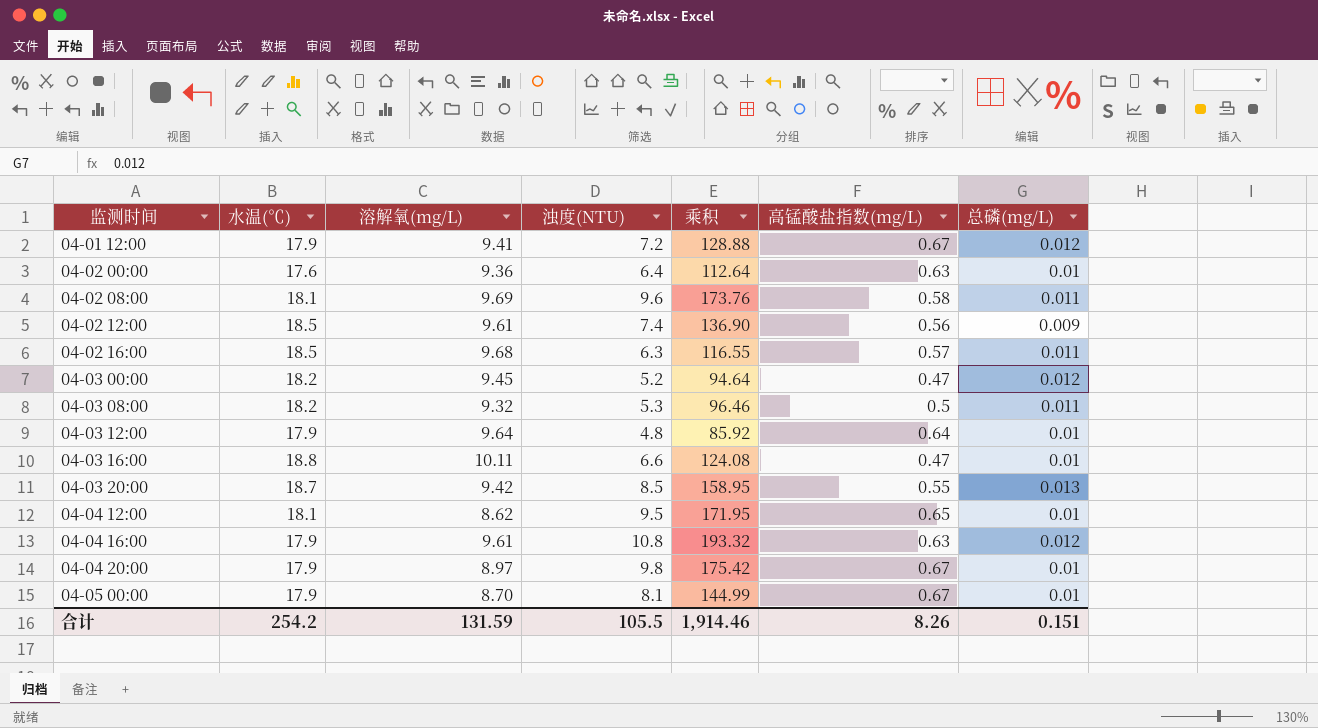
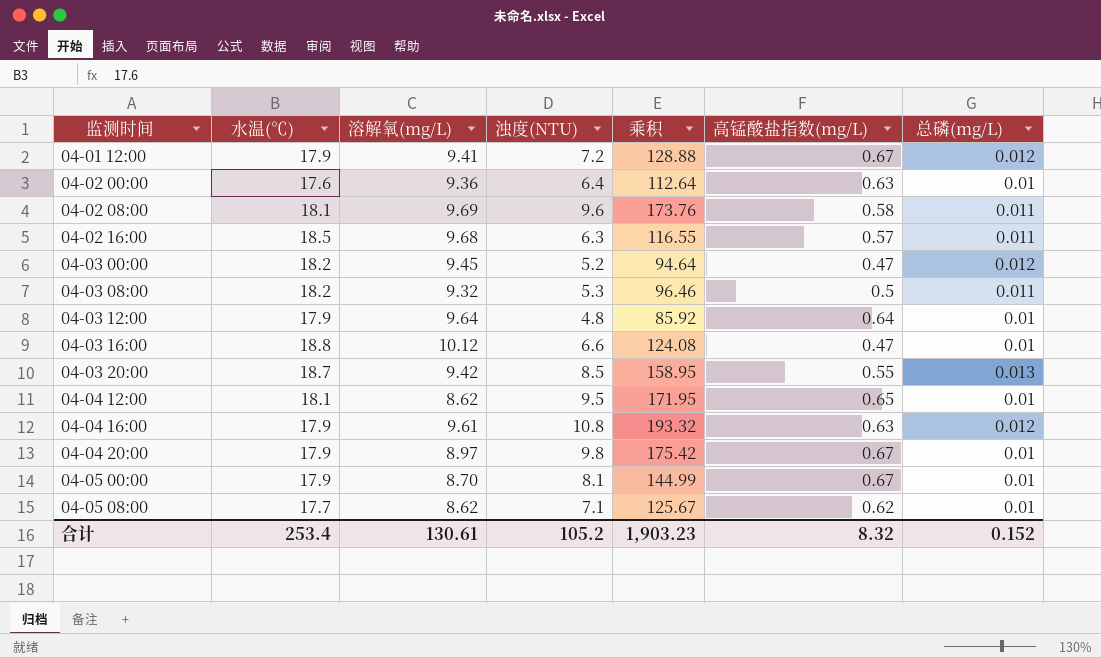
row 04-02 12:00: 18.5 | 9.61 | 7.4 | 136.90 | 0.56 | 0.009 -> none
04-03 16:00 | 溶解氧(mg/L): 10.11 -> 10.12
row 04-05 08:00: none -> 17.7 | 8.62 | 7.1 | 125.67 | 0.62 | 0.01
合计 | 水温(℃): 254.2 -> 253.4
合计 | 溶解氧(mg/L): 131.59 -> 130.61
合计 | 浊度(NTU): 105.5 -> 105.2
合计 | 乘积: 1,914.46 -> 1,903.23
合计 | 高锰酸盐指数(mg/L): 8.26 -> 8.32
合计 | 总磷(mg/L): 0.151 -> 0.152

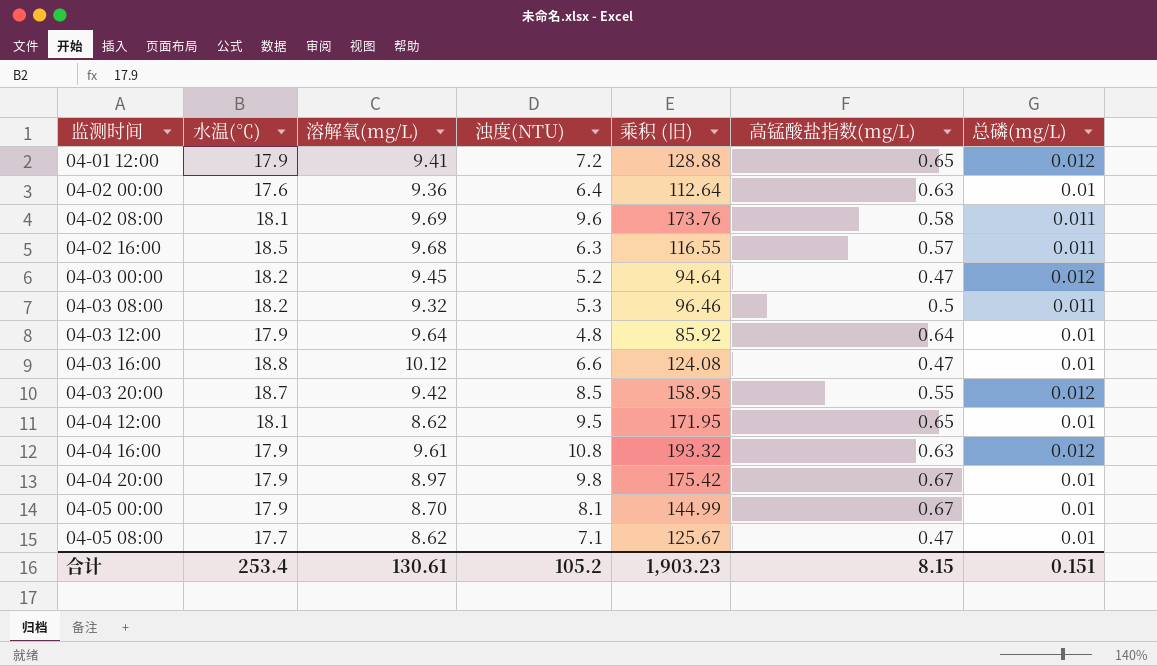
column name: 乘积 -> 乘积 (旧)
04-01 12:00 | 高锰酸盐指数(mg/L): 0.67 -> 0.65
04-03 20:00 | 总磷(mg/L): 0.013 -> 0.012
04-05 08:00 | 高锰酸盐指数(mg/L): 0.62 -> 0.47
合计 | 高锰酸盐指数(mg/L): 8.32 -> 8.15
合计 | 总磷(mg/L): 0.152 -> 0.151

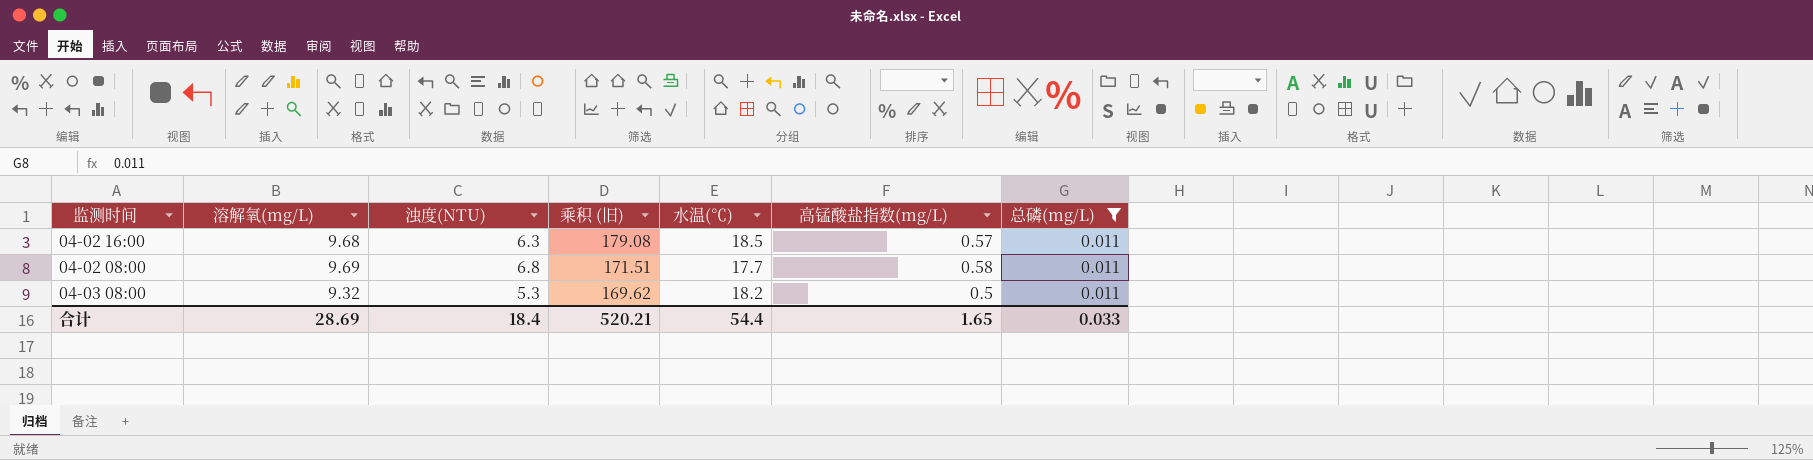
filter: none -> 总磷(mg/L) = 0.011
row order: 监测时间 ascending -> 乘积 (旧) descending
column 乘积 (旧) | formula: [水温(℃)] * [浊度(NTU)] -> [溶解氧(mg/L)] * [水温(℃)]
column 水温(℃) | position: 2 -> 5
04-02 08:00 | 浊度(NTU): 9.6 -> 6.8
04-02 08:00 | 水温(℃): 18.1 -> 17.7
合计 | 溶解氧(mg/L): 130.61 -> 28.69
合计 | 浊度(NTU): 105.2 -> 18.4
合计 | 乘积 (旧): 1,903.23 -> 520.21
合计 | 水温(℃): 253.4 -> 54.4
合计 | 高锰酸盐指数(mg/L): 8.15 -> 1.65
合计 | 总磷(mg/L): 0.151 -> 0.033

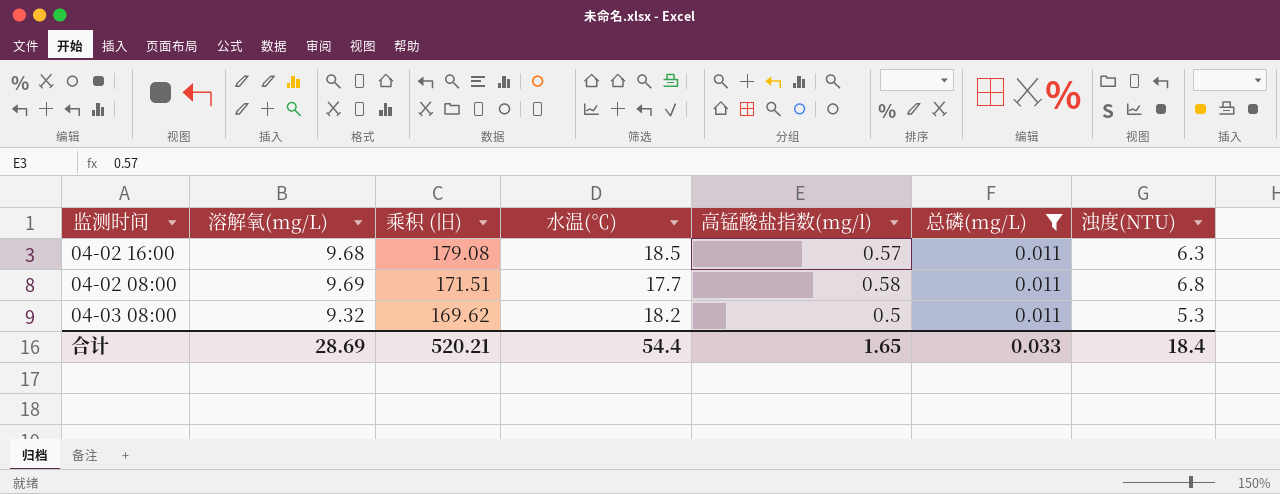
column name: 高锰酸盐指数(mg/L) -> 高锰酸盐指数(mg/l)
column 浊度(NTU) | position: 3 -> 7

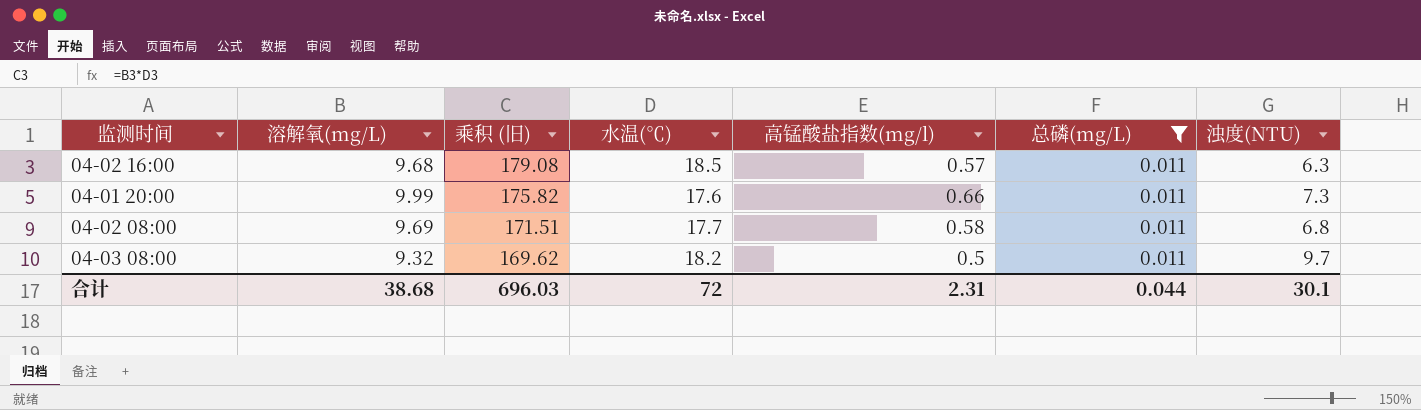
row 04-01 20:00: none -> 9.99 | 175.82 | 17.6 | 0.66 | 0.011 | 7.3
04-03 08:00 | 浊度(NTU): 5.3 -> 9.7
合计 | 溶解氧(mg/L): 28.69 -> 38.68
合计 | 乘积 (旧): 520.21 -> 696.03
合计 | 水温(℃): 54.4 -> 72
合计 | 高锰酸盐指数(mg/l): 1.65 -> 2.31
合计 | 总磷(mg/L): 0.033 -> 0.044
合计 | 浊度(NTU): 18.4 -> 30.1

